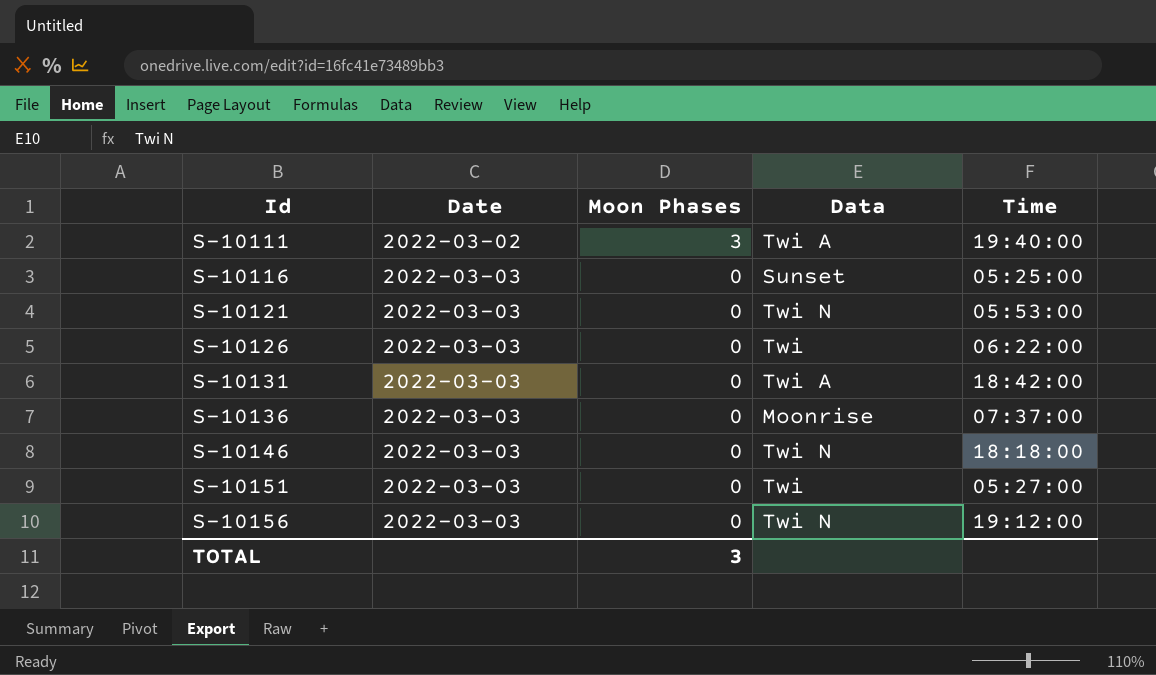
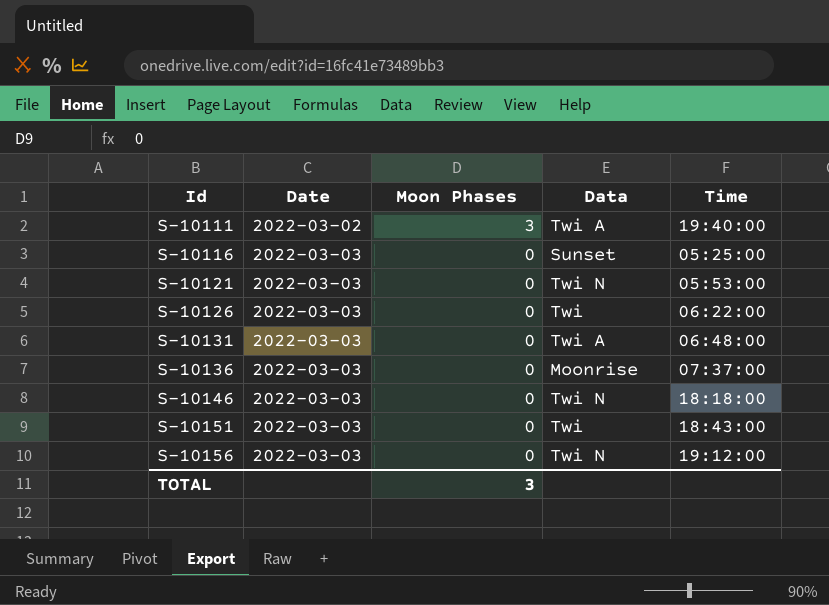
S-10131 | Time: 18:42:00 -> 06:48:00
S-10151 | Time: 05:27:00 -> 18:43:00

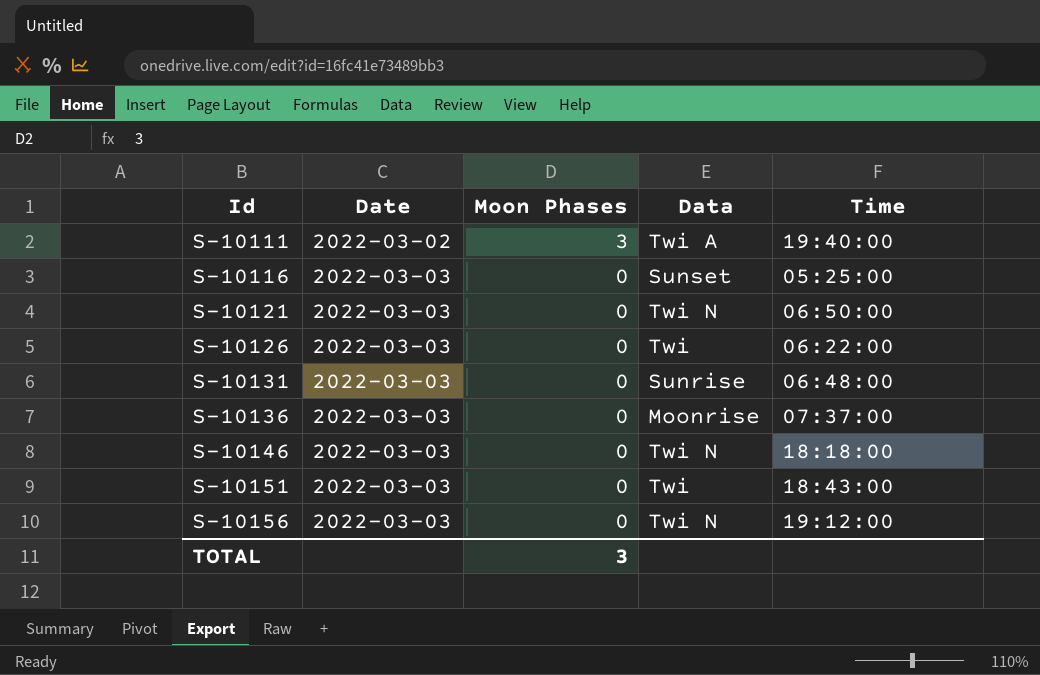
S-10121 | Time: 05:53:00 -> 06:50:00
S-10131 | Data: Twi A -> Sunrise

